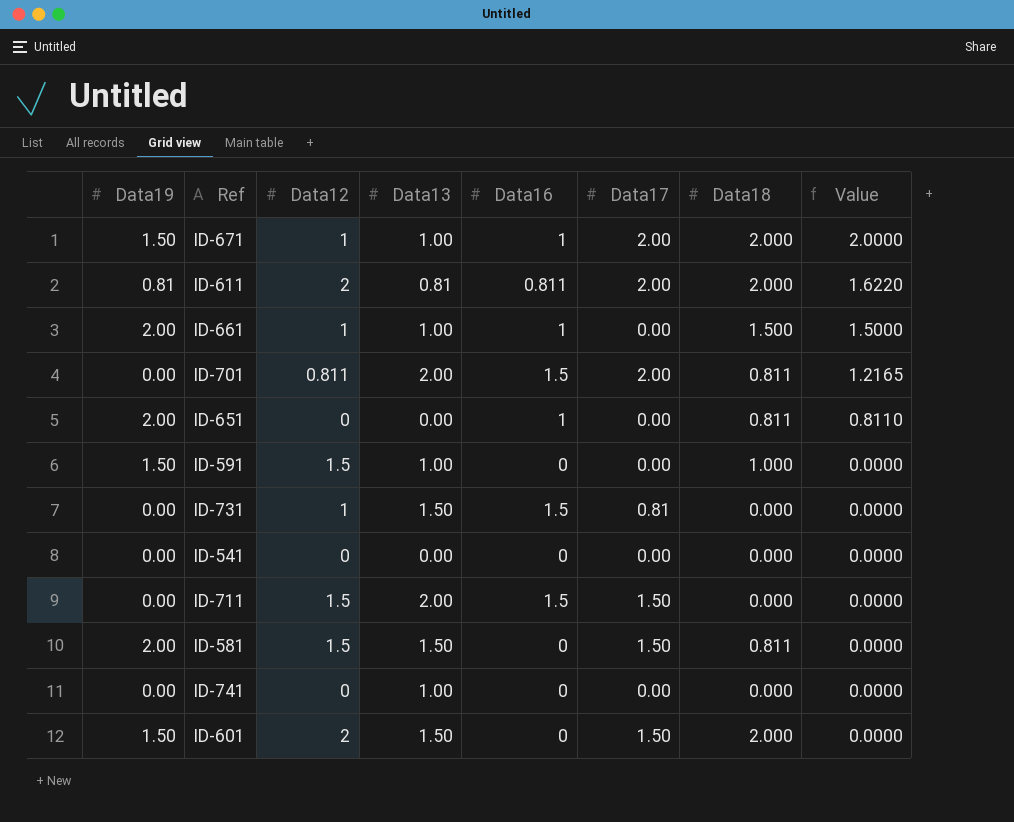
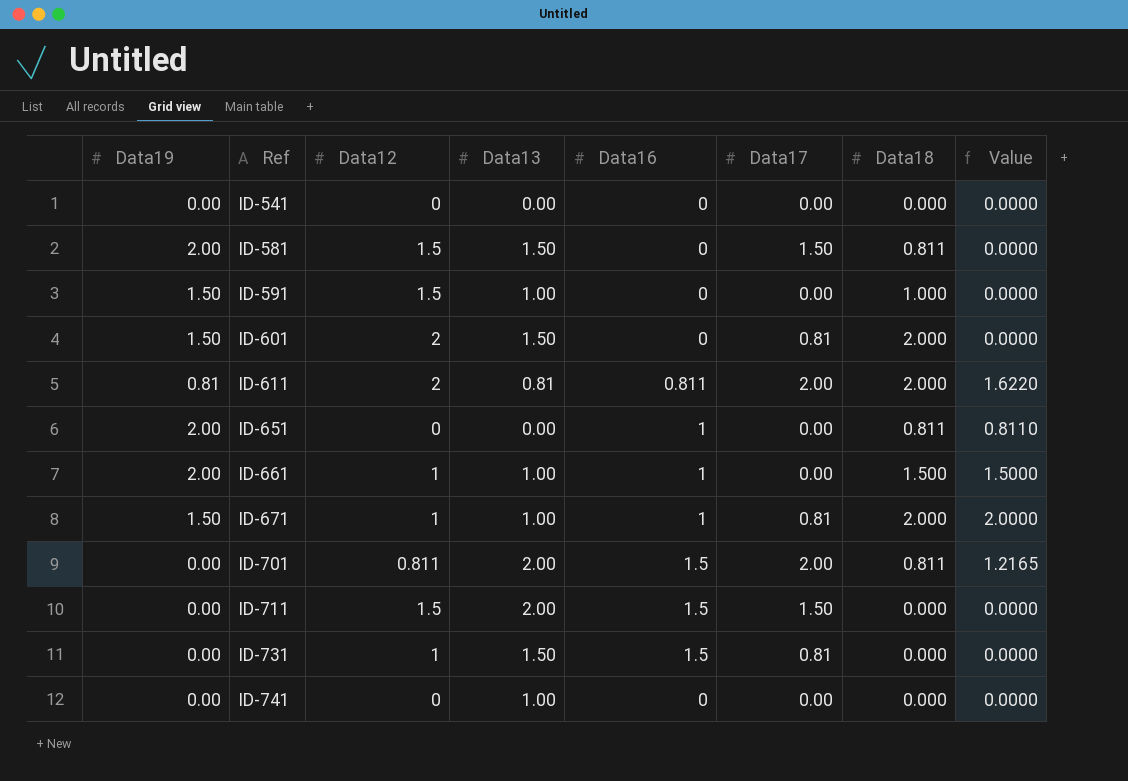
row order: Value descending -> Ref ascending
ID-601 | Data17: 1.50 -> 0.81
ID-671 | Data17: 2.00 -> 0.81

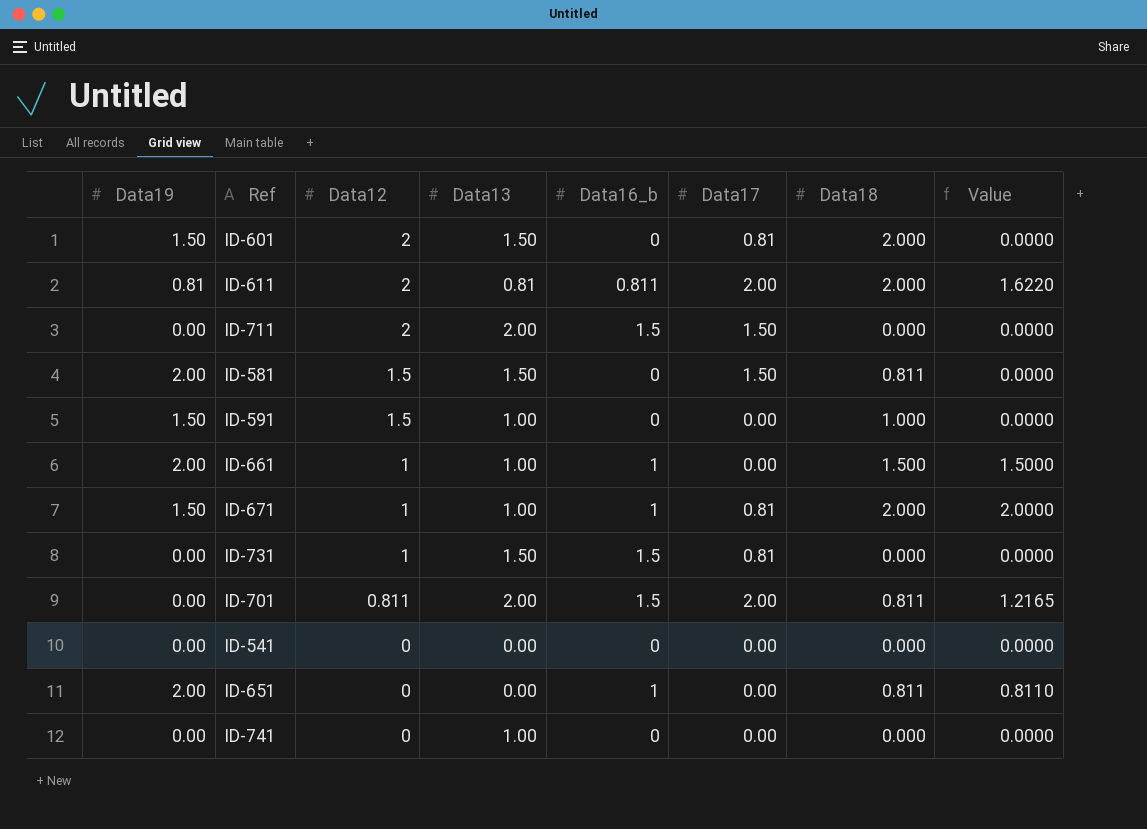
row order: Ref ascending -> Data12 descending
column name: Data16 -> Data16_b
ID-711 | Data12: 1.5 -> 2

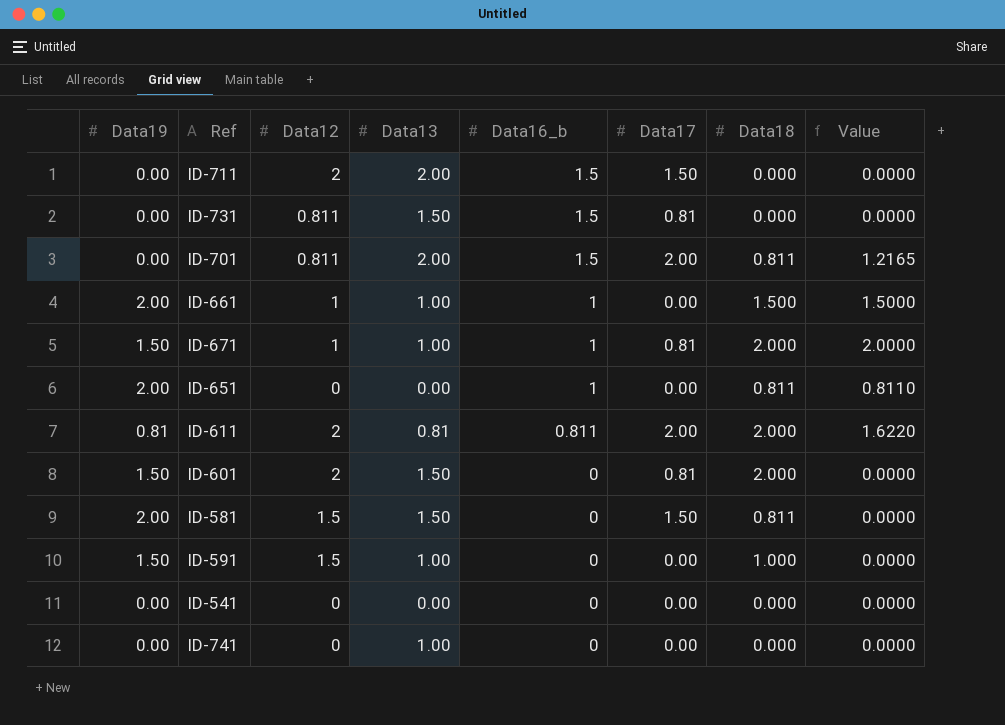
row order: Data12 descending -> Data16_b descending
ID-731 | Data12: 1 -> 0.811

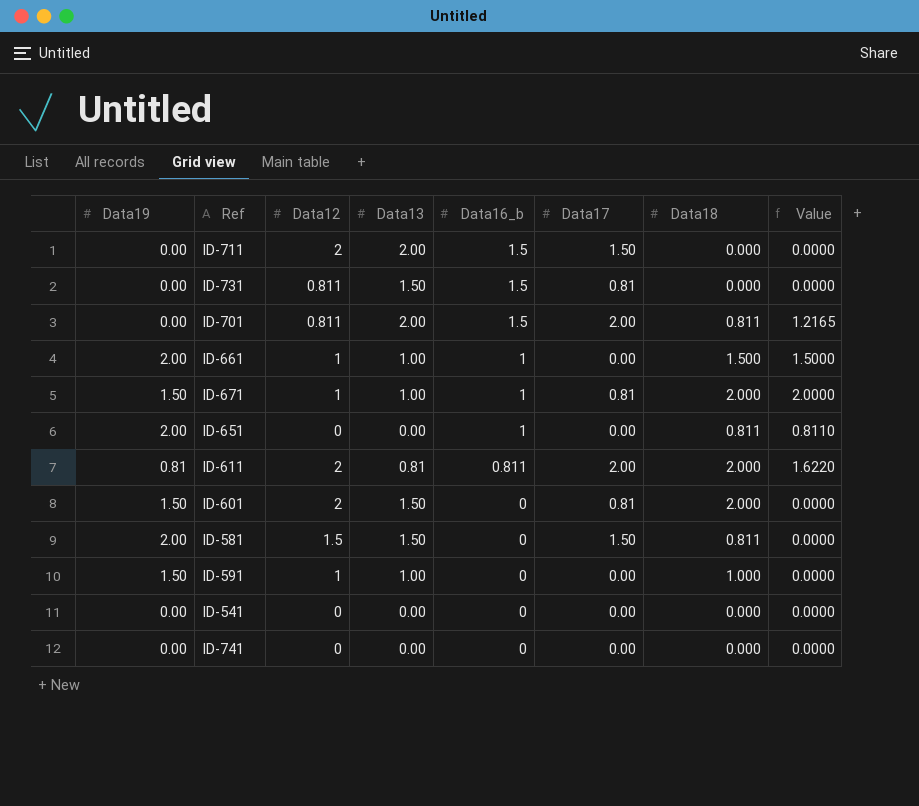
ID-591 | Data12: 1.5 -> 1
ID-741 | Data13: 1.00 -> 0.00

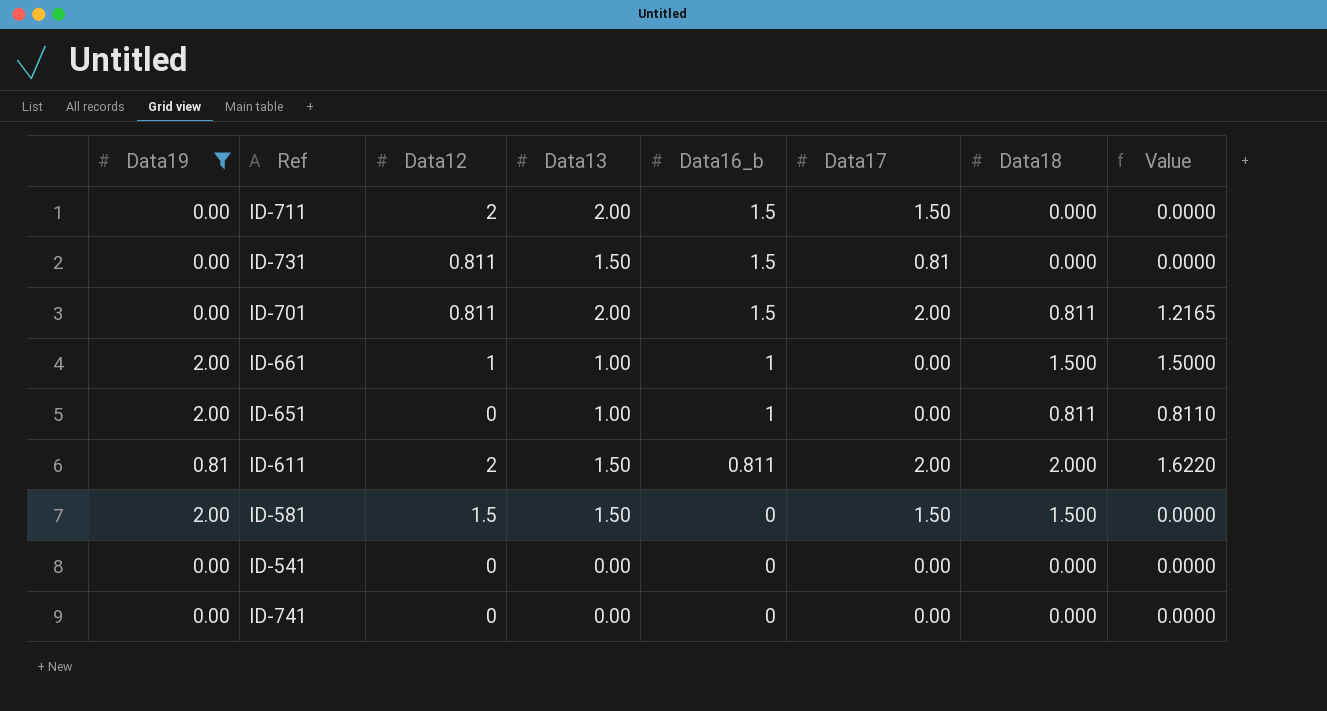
filter: none -> Data19 != 1.50
ID-651 | Data13: 0.00 -> 1.00
ID-611 | Data13: 0.81 -> 1.50
ID-581 | Data18: 0.811 -> 1.500

